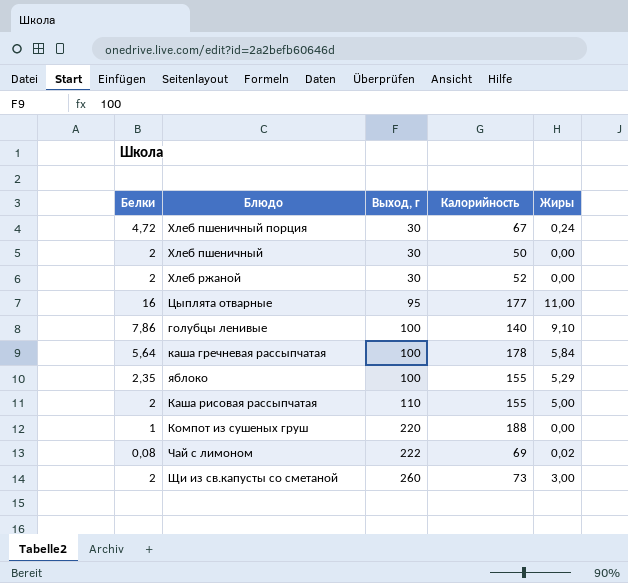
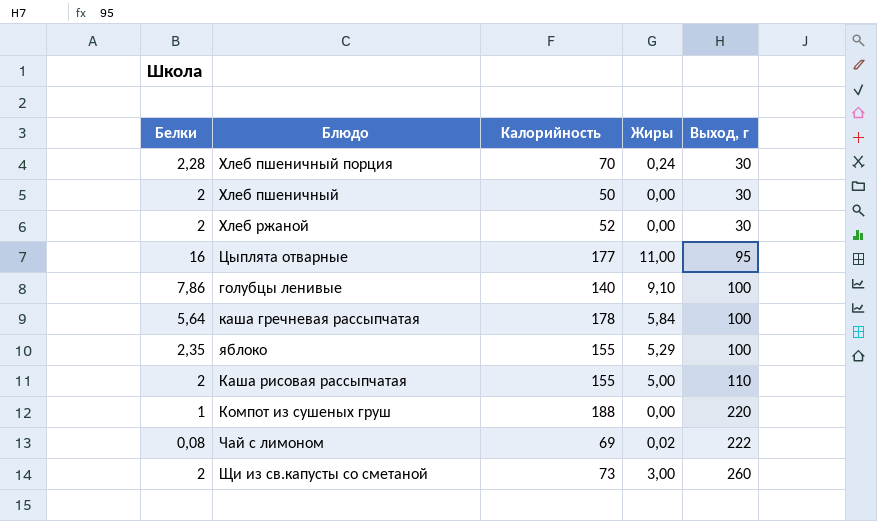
column Выход, г | position: 3 -> 5
Хлеб пшеничный порция | Белки: 4,72 -> 2,28
Хлеб пшеничный порция | Калорийность: 67 -> 70

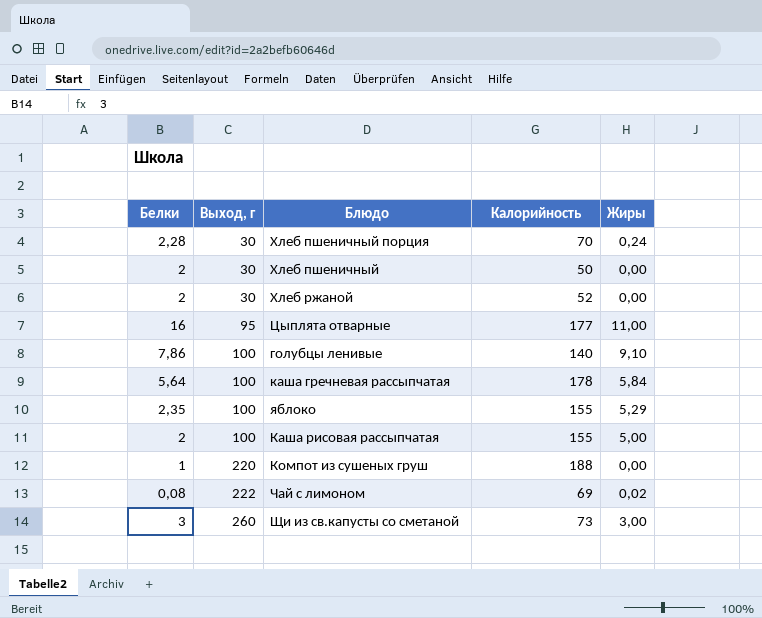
column Выход, г | position: 5 -> 2
Каша рисовая рассыпчатая | Выход, г: 110 -> 100
Щи из св.капусты со сметаной | Белки: 2 -> 3

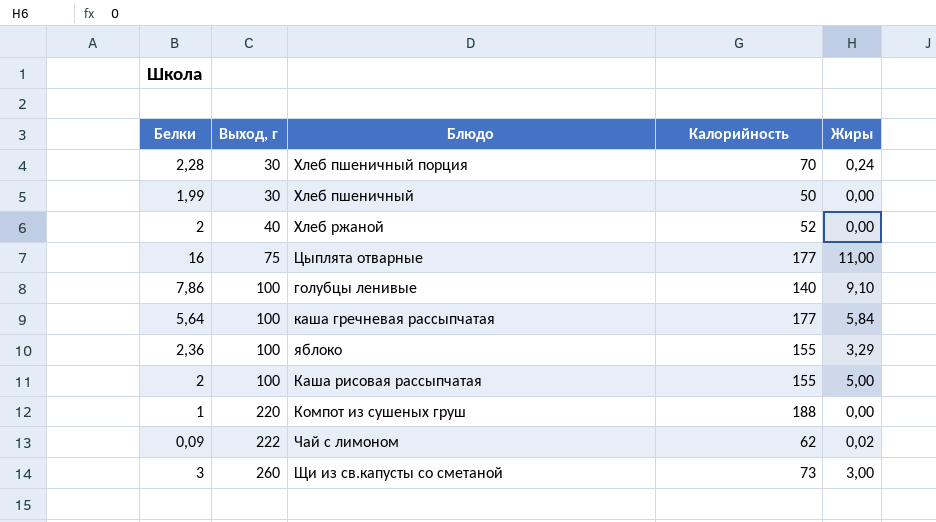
Хлеб пшеничный | Белки: 2 -> 1,99
Хлеб ржаной | Выход, г: 30 -> 40
Цыплята отварные | Выход, г: 95 -> 75
каша гречневая рассыпчатая | Калорийность: 178 -> 177
яблоко | Белки: 2,35 -> 2,36
яблоко | Жиры: 5,29 -> 3,29
Чай с лимоном | Белки: 0,08 -> 0,09
Чай с лимоном | Калорийность: 69 -> 62

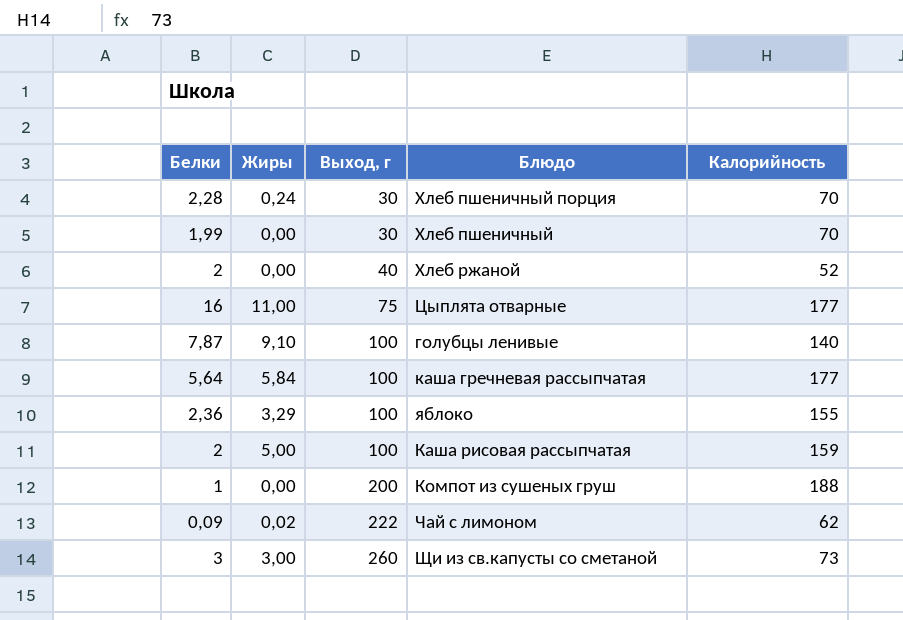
column Жиры | position: 5 -> 2
Хлеб пшеничный | Калорийность: 50 -> 70
голубцы ленивые | Белки: 7,86 -> 7,87
Каша рисовая рассыпчатая | Калорийность: 155 -> 159
Компот из сушеных груш | Выход, г: 220 -> 200

